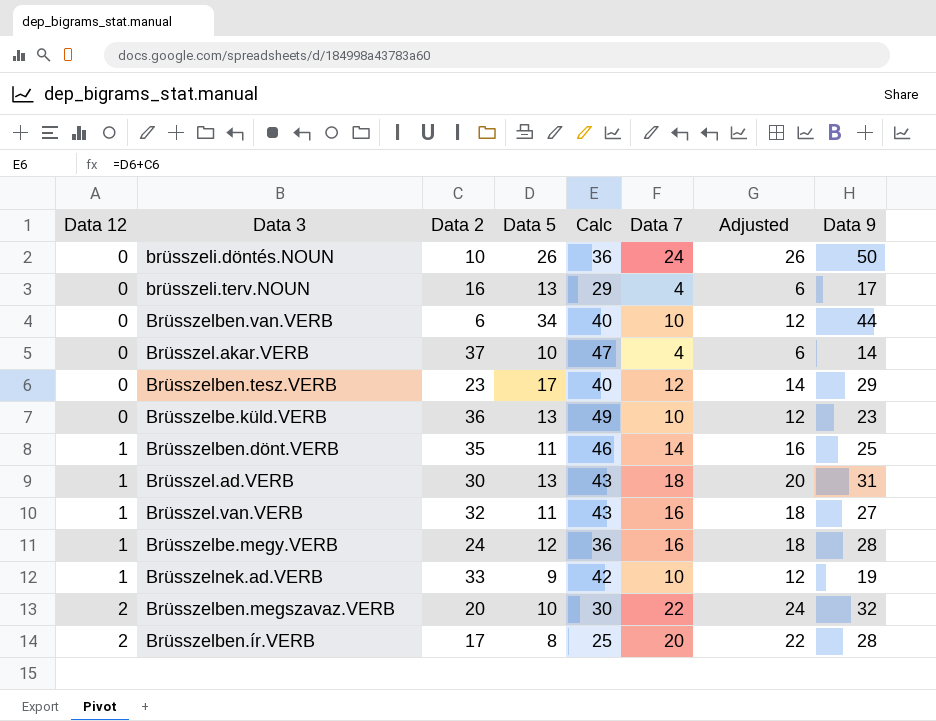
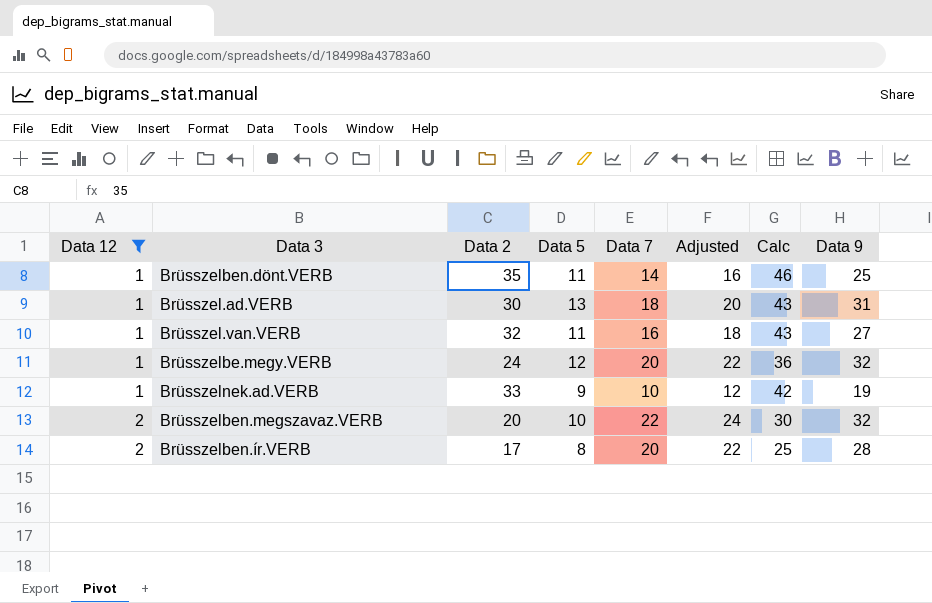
filter: none -> Data 12 != 0
column Calc | position: 5 -> 7
Brüsszelbe.megy.VERB | Data 7: 16 -> 20
Brüsszelbe.megy.VERB | Adjusted: 18 -> 22
Brüsszelbe.megy.VERB | Data 9: 28 -> 32

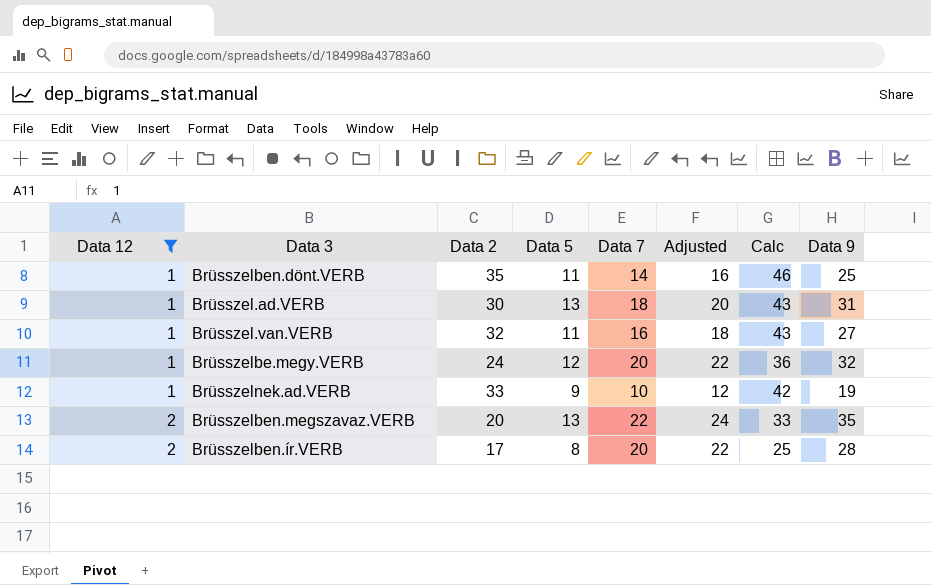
Brüsszelben.megszavaz.VERB | Data 5: 10 -> 13
Brüsszelben.megszavaz.VERB | Calc: 30 -> 33
Brüsszelben.megszavaz.VERB | Data 9: 32 -> 35

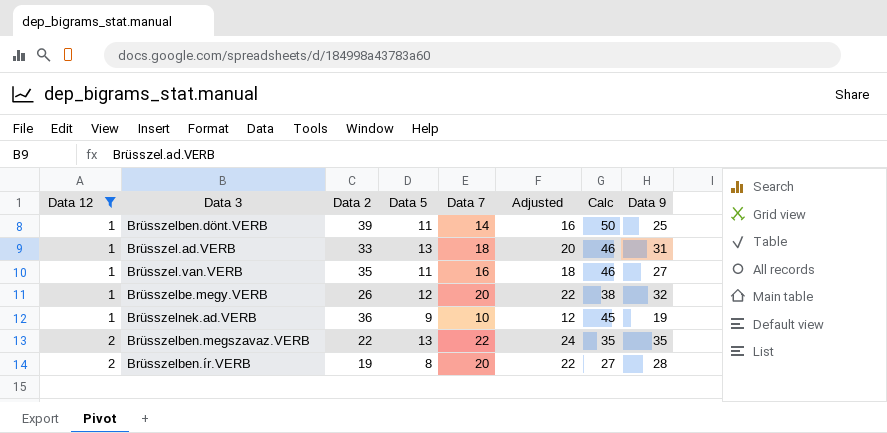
Brüsszelben.dönt.VERB | Data 2: 35 -> 39
Brüsszelben.dönt.VERB | Calc: 46 -> 50
Brüsszel.ad.VERB | Data 2: 30 -> 33
Brüsszel.ad.VERB | Calc: 43 -> 46
Brüsszel.van.VERB | Data 2: 32 -> 35
Brüsszel.van.VERB | Calc: 43 -> 46
Brüsszelbe.megy.VERB | Data 2: 24 -> 26
Brüsszelbe.megy.VERB | Calc: 36 -> 38
Brüsszelnek.ad.VERB | Data 2: 33 -> 36
Brüsszelnek.ad.VERB | Calc: 42 -> 45
Brüsszelben.megszavaz.VERB | Data 2: 20 -> 22
Brüsszelben.megszavaz.VERB | Calc: 33 -> 35
Brüsszelben.ír.VERB | Data 2: 17 -> 19
Brüsszelben.ír.VERB | Calc: 25 -> 27

